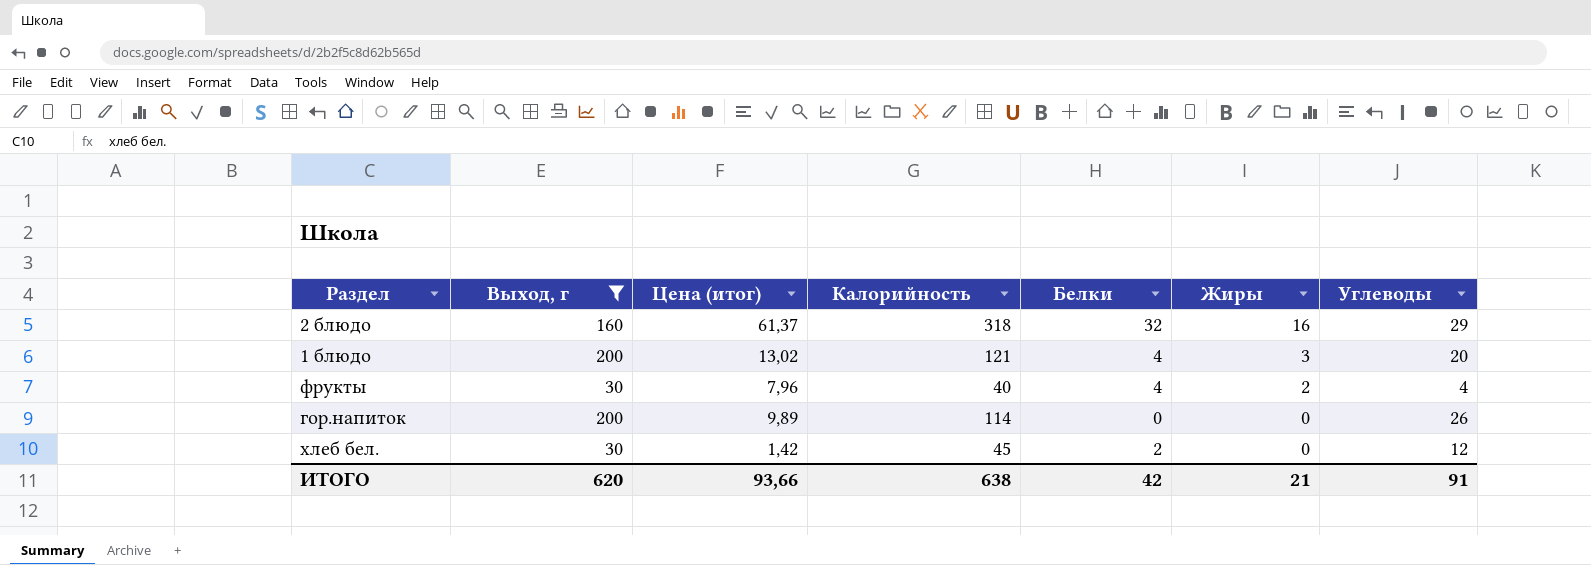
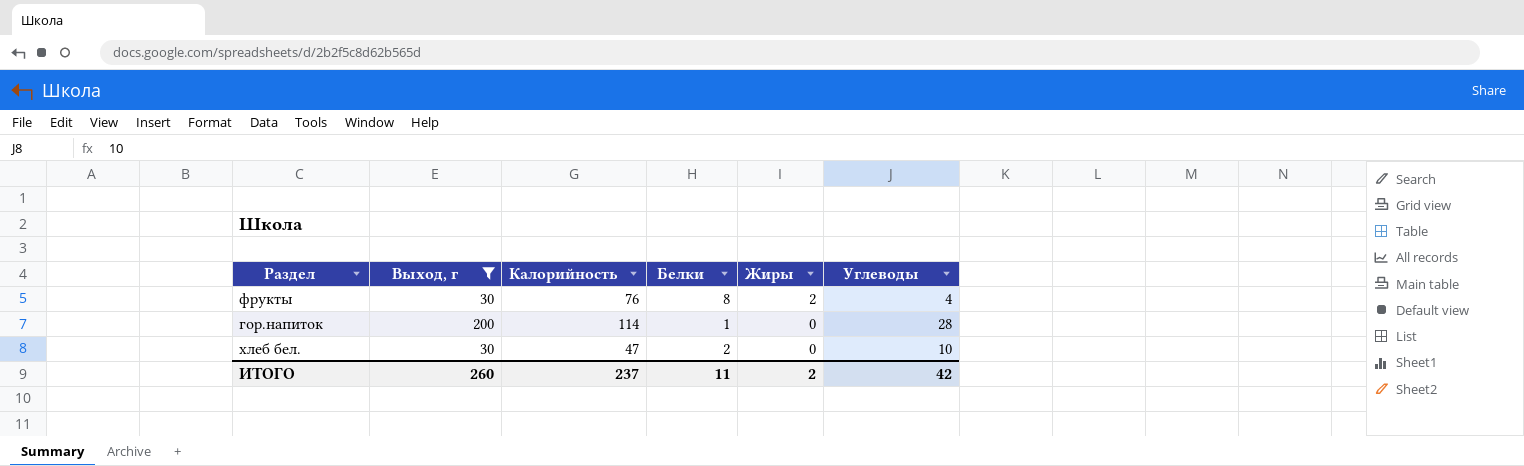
column Цена (итог) | position: 3 -> none
row 2 блюдо: 160 | 61,37 | 318 | 32 | 16 | 29 -> none
row 1 блюдо: 200 | 13,02 | 121 | 4 | 3 | 20 -> none
фрукты | Калорийность: 40 -> 76
фрукты | Белки: 4 -> 8
гор.напиток | Белки: 0 -> 1
гор.напиток | Углеводы: 26 -> 28
хлеб бел. | Калорийность: 45 -> 47
хлеб бел. | Углеводы: 12 -> 10
ИТОГО | Выход, г: 620 -> 260
ИТОГО | Калорийность: 638 -> 237
ИТОГО | Белки: 42 -> 11
ИТОГО | Жиры: 21 -> 2
ИТОГО | Углеводы: 91 -> 42

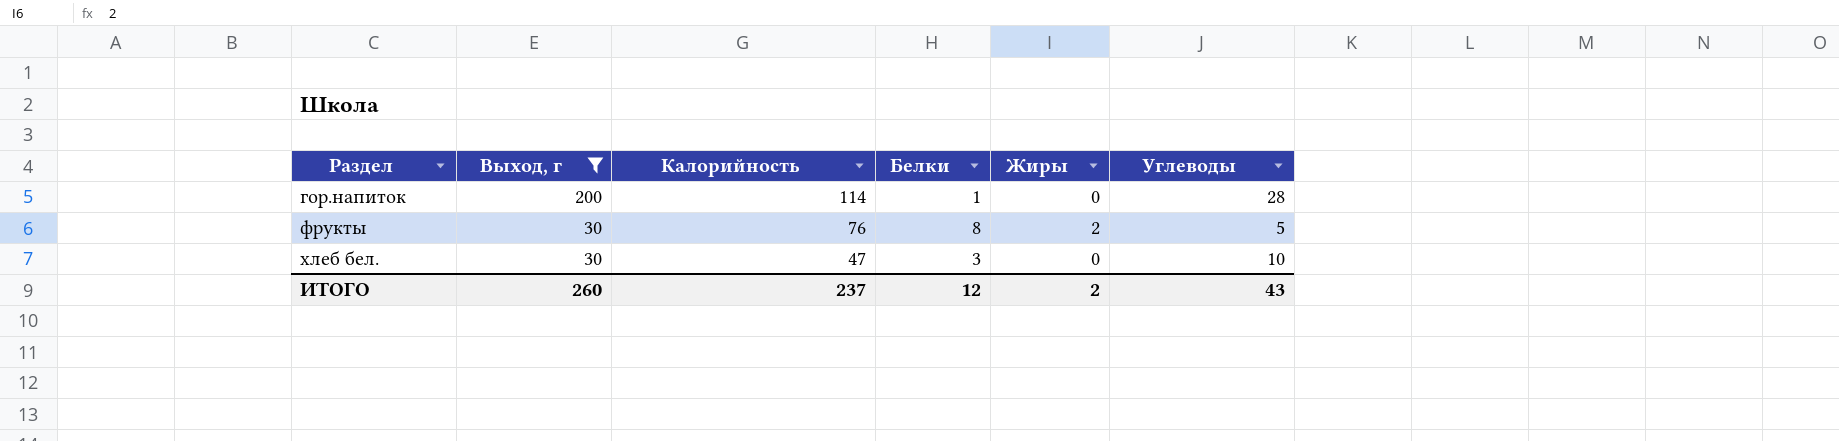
row order: Жиры descending -> Раздел ascending
фрукты | Углеводы: 4 -> 5
хлеб бел. | Белки: 2 -> 3
ИТОГО | Белки: 11 -> 12
ИТОГО | Углеводы: 42 -> 43

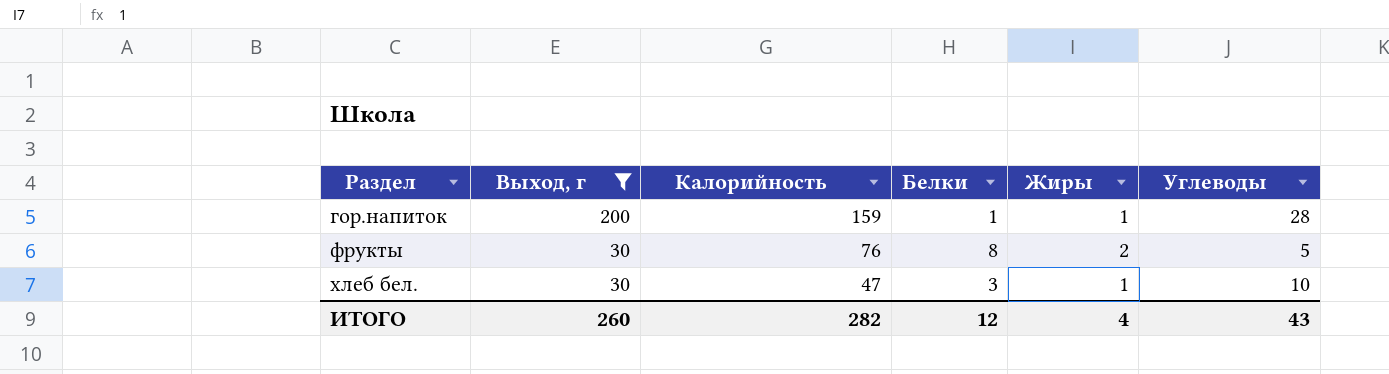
гор.напиток | Калорийность: 114 -> 159
гор.напиток | Жиры: 0 -> 1
хлеб бел. | Жиры: 0 -> 1
ИТОГО | Калорийность: 237 -> 282
ИТОГО | Жиры: 2 -> 4

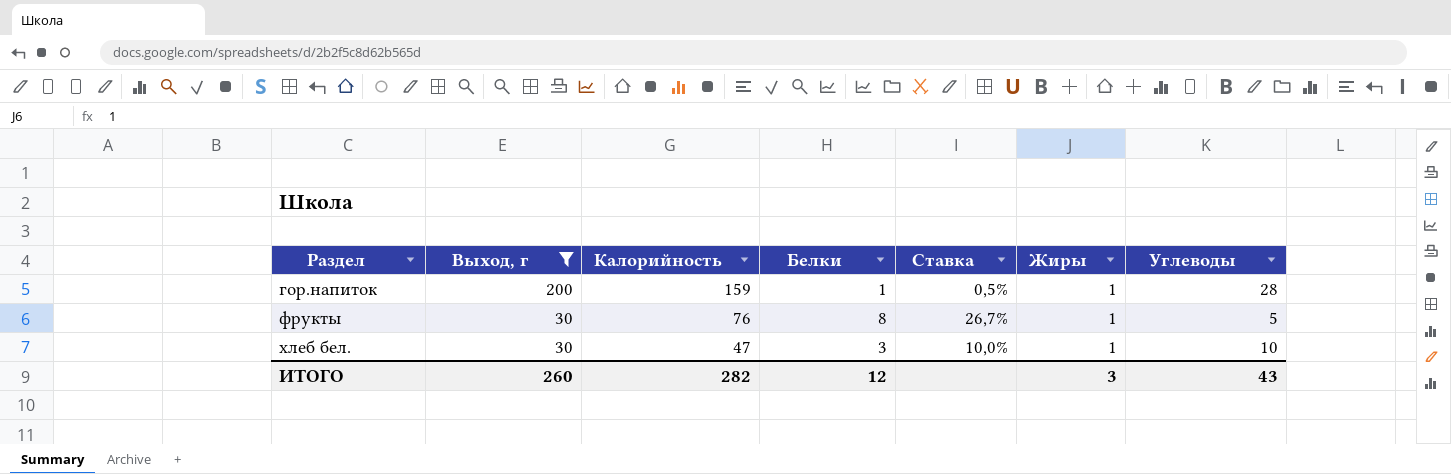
column Ставка | formula: none -> [Белки] / [Выход, г]
фрукты | Жиры: 2 -> 1
ИТОГО | Жиры: 4 -> 3

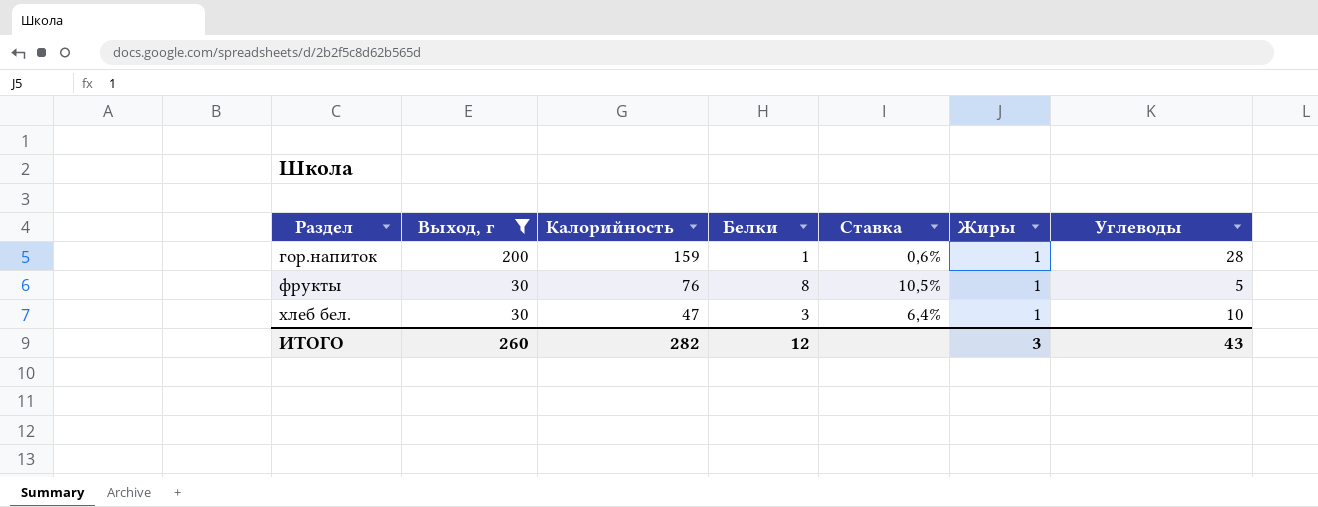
column Ставка | formula: [Белки] / [Выход, г] -> [Белки] / [Калорийность]

